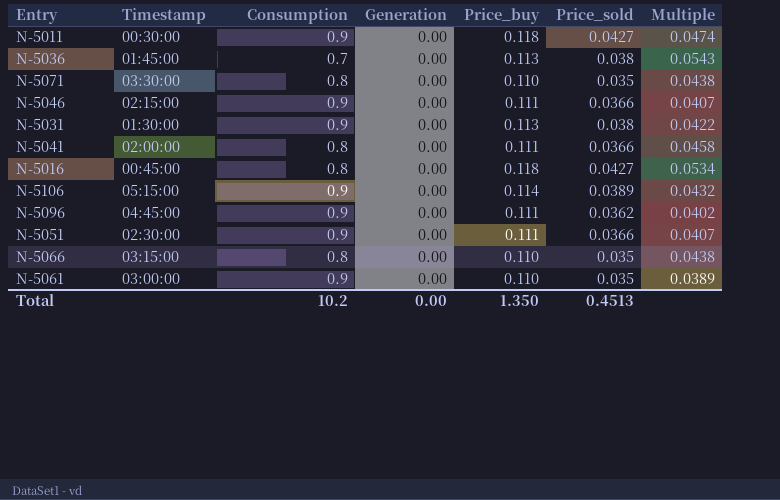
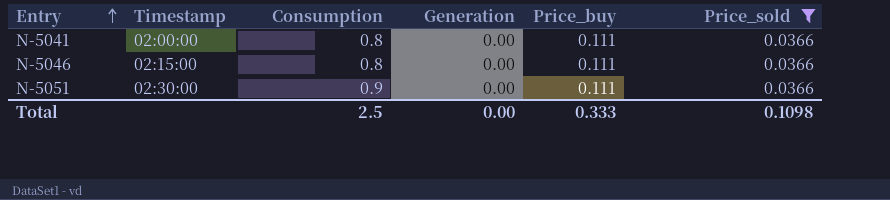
filter: none -> Price_sold = 0.0366
row order: none -> Entry ascending
column Multiple | formula: [Price_sold] / [Consumption] -> none
N-5046 | Consumption: 0.9 -> 0.8
Total | Consumption: 10.2 -> 2.5
Total | Price_buy: 1.350 -> 0.333
Total | Price_sold: 0.4513 -> 0.1098

